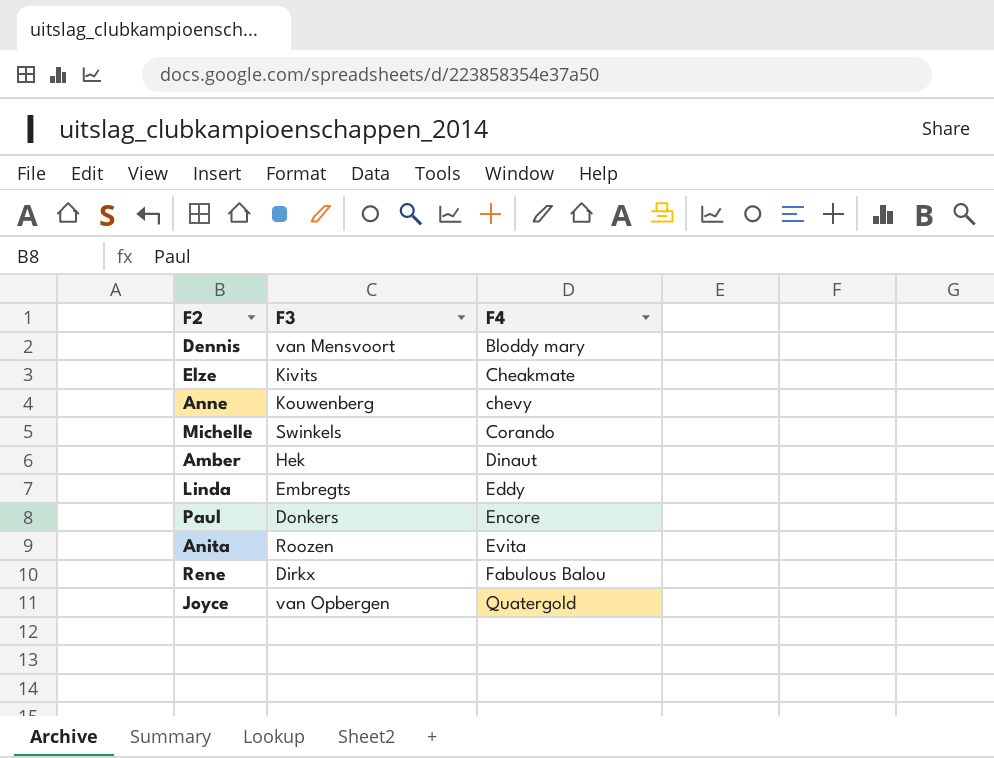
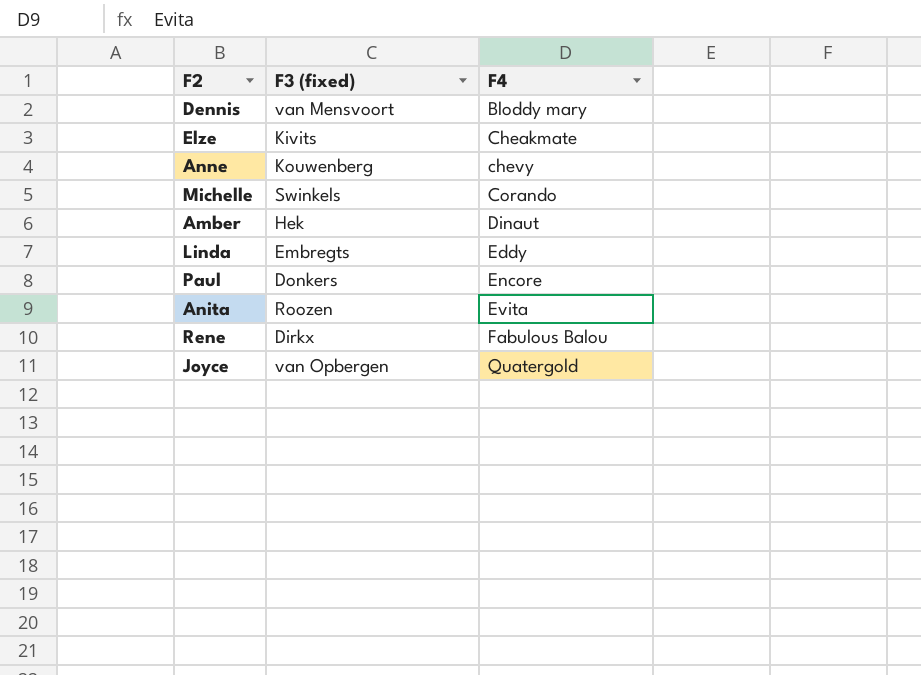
column name: F3 -> F3 (fixed)

